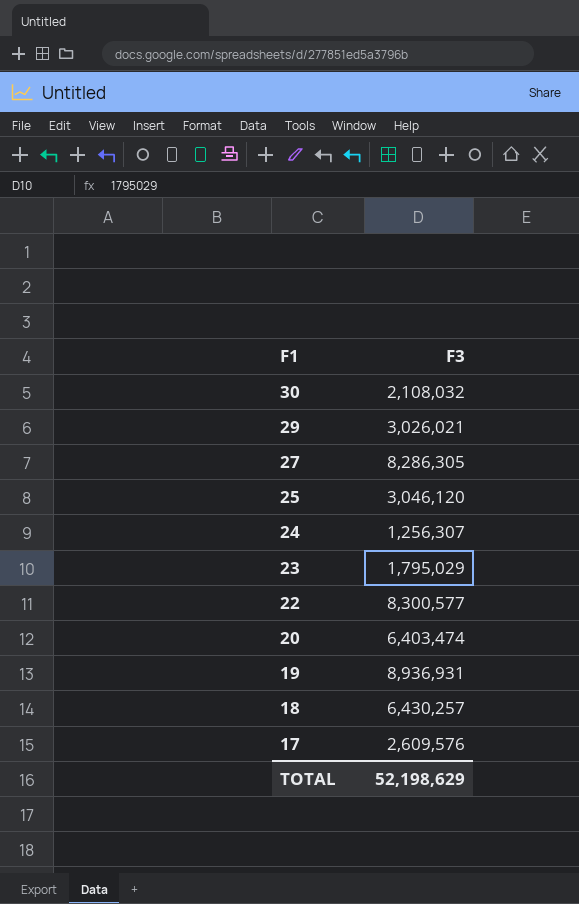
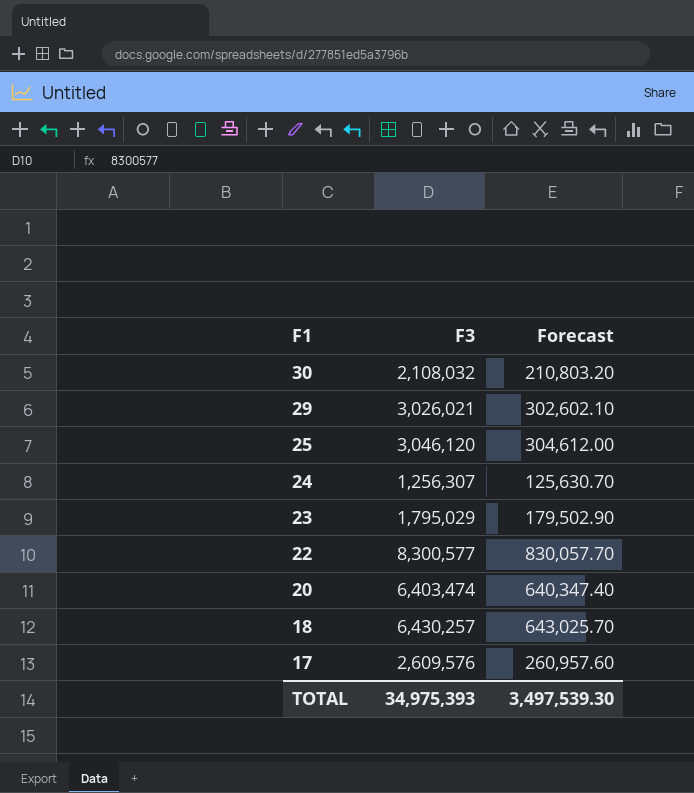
column Forecast | formula: none -> [F3] * 0.1
row 27: 8,286,305 -> none
row 19: 8,936,931 -> none
TOTAL | F3: 52,198,629 -> 34,975,393

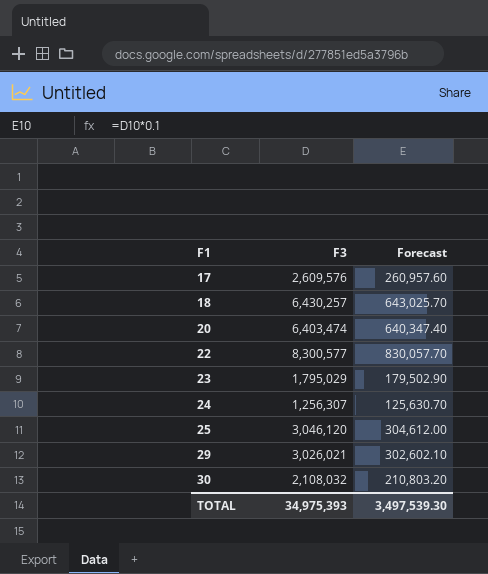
row order: F1 descending -> F1 ascending

